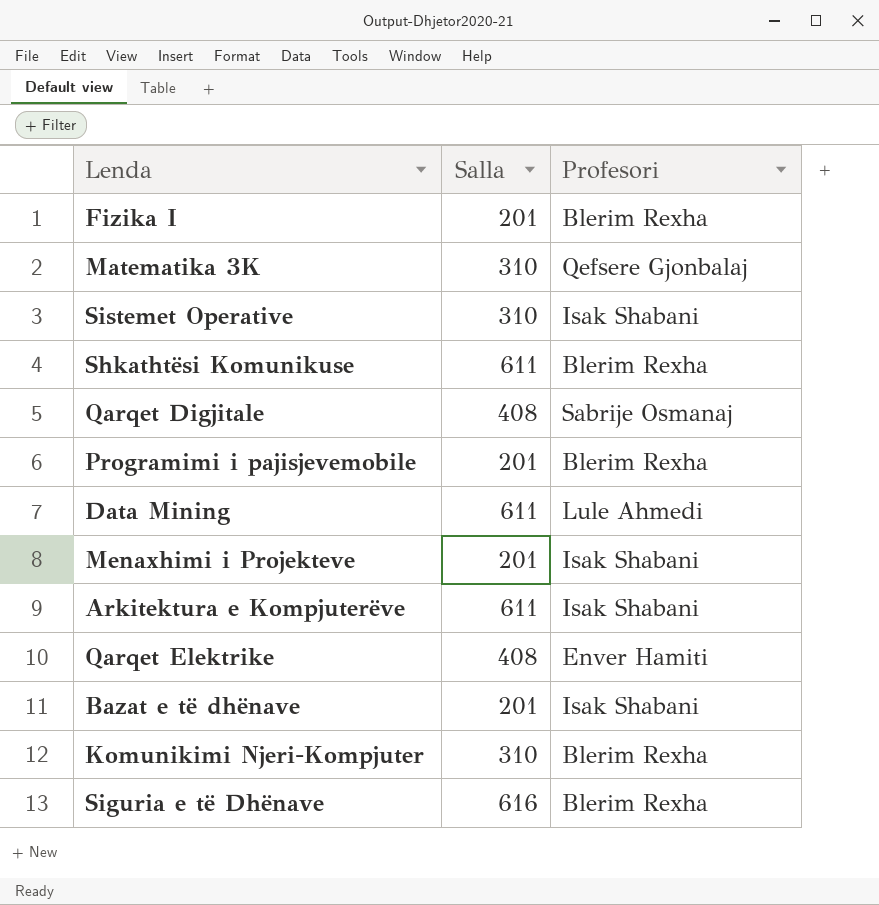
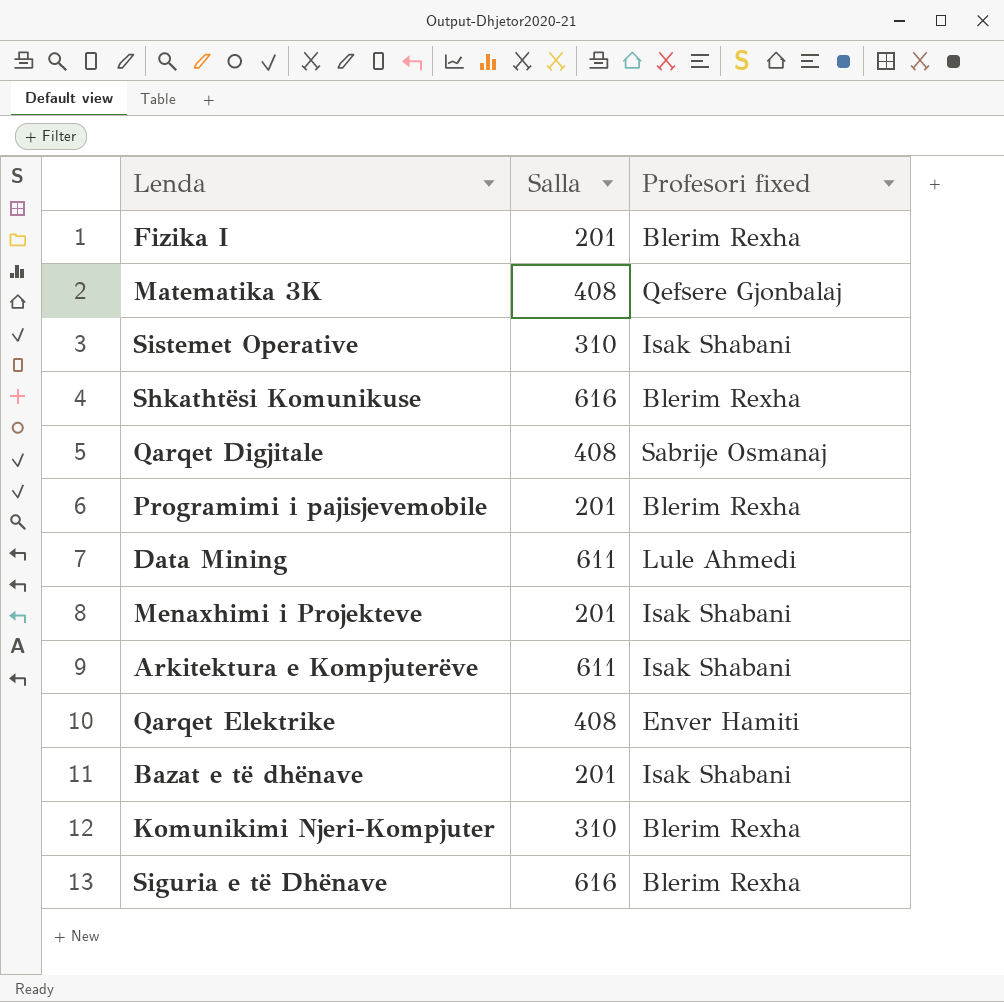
column name: Profesori -> Profesori fixed
Matematika 3K | Salla: 310 -> 408
Shkathtësi Komunikuse | Salla: 611 -> 616

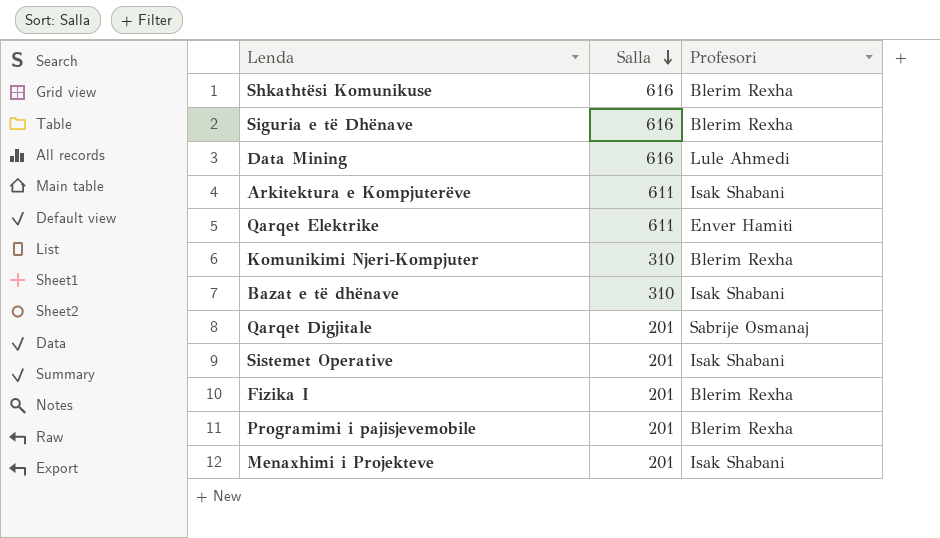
row order: none -> Salla descending
column name: Profesori fixed -> Profesori
row Matematika 3K: 408 | Qefsere Gjonbalaj -> none
Data Mining | Salla: 611 -> 616
Qarqet Elektrike | Salla: 408 -> 611
Bazat e të dhënave | Salla: 201 -> 310
Qarqet Digjitale | Salla: 408 -> 201
Sistemet Operative | Salla: 310 -> 201

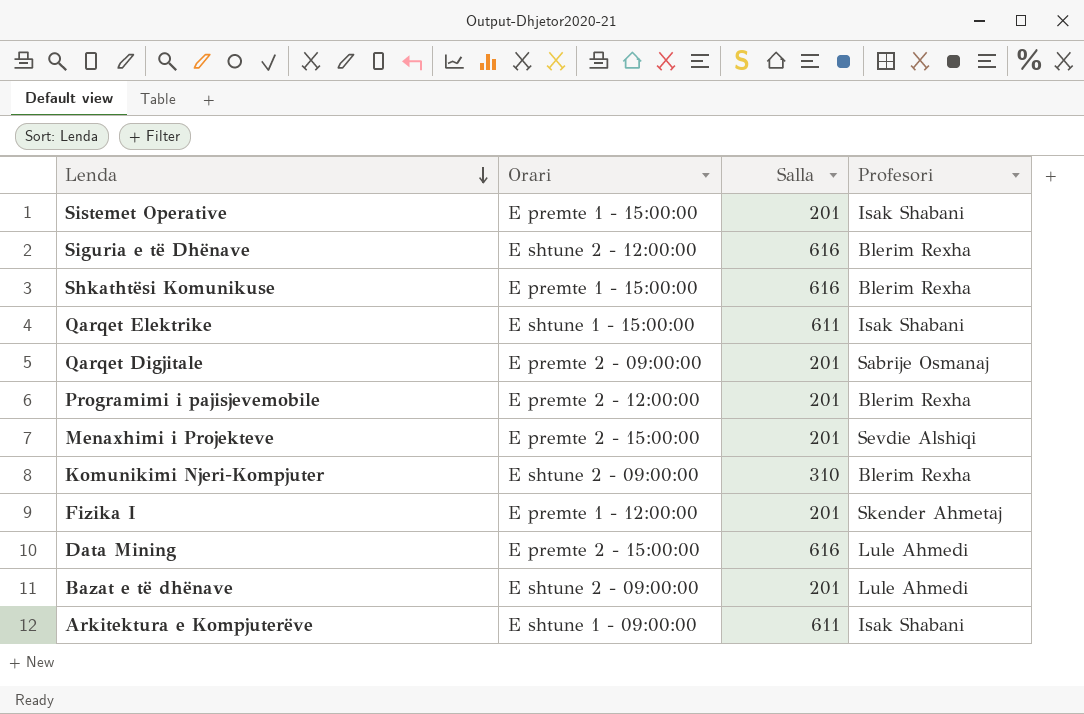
row order: Salla descending -> Lenda descending
column Orari | position: none -> 2
Qarqet Elektrike | Profesori: Enver Hamiti -> Isak Shabani
Menaxhimi i Projekteve | Profesori: Isak Shabani -> Sevdie Alshiqi
Fizika I | Profesori: Blerim Rexha -> Skender Ahmetaj
Bazat e të dhënave | Salla: 310 -> 201
Bazat e të dhënave | Profesori: Isak Shabani -> Lule Ahmedi

